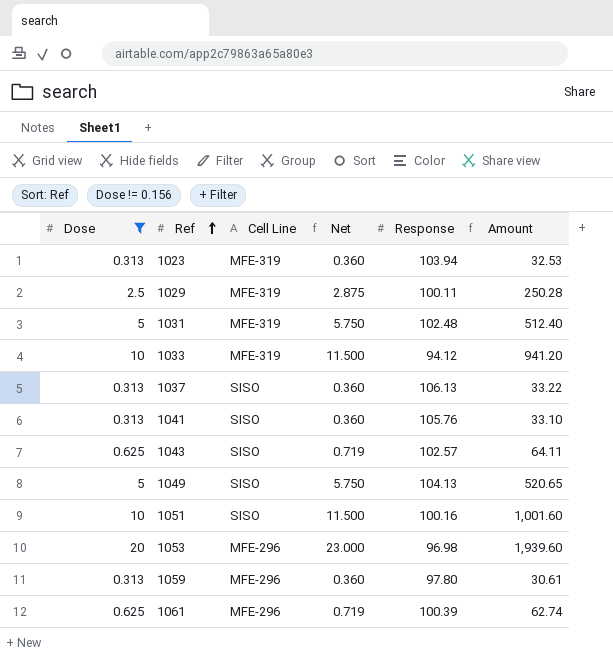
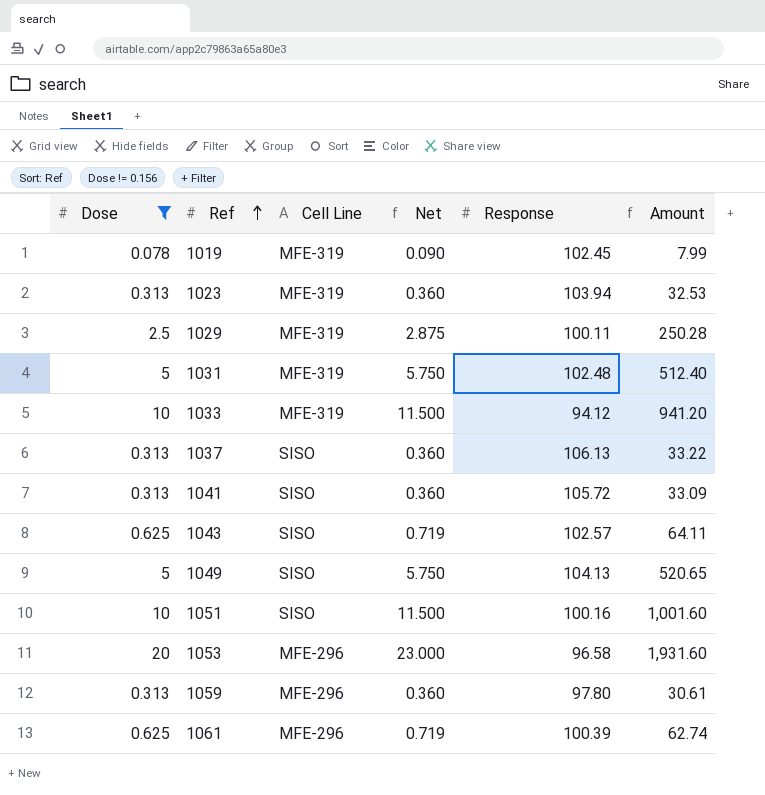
row 1019: none -> 0.078 | MFE-319 | 0.090 | 102.45 | 7.99
1041 | Response: 105.76 -> 105.72
1041 | Amount: 33.10 -> 33.09
1053 | Response: 96.98 -> 96.58
1053 | Amount: 1,939.60 -> 1,931.60

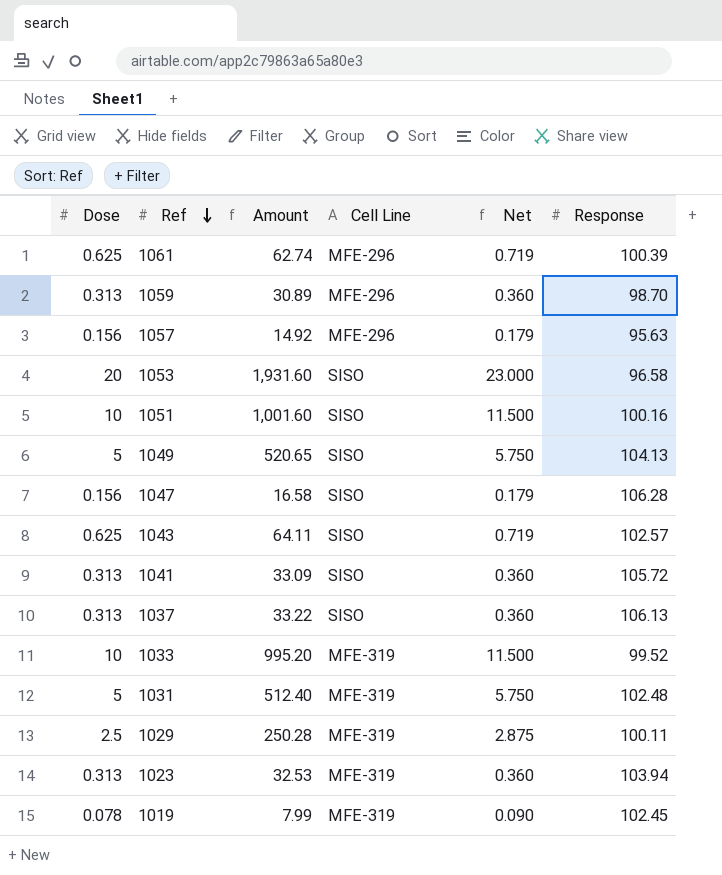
filter: Dose != 0.156 -> none
row order: Ref ascending -> Ref descending
column Amount | position: 6 -> 3
1059 | Amount: 30.61 -> 30.89
1059 | Response: 97.80 -> 98.70
1053 | Cell Line: MFE-296 -> SISO
1033 | Amount: 941.20 -> 995.20
1033 | Response: 94.12 -> 99.52

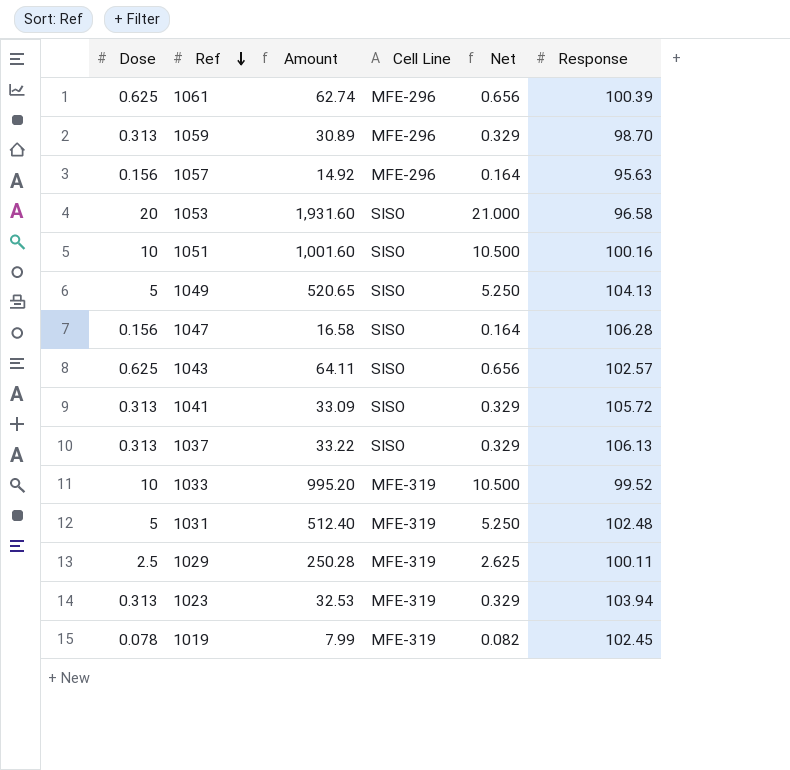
column Net | formula: [Dose] * 1.15 -> [Dose] * 1.05

